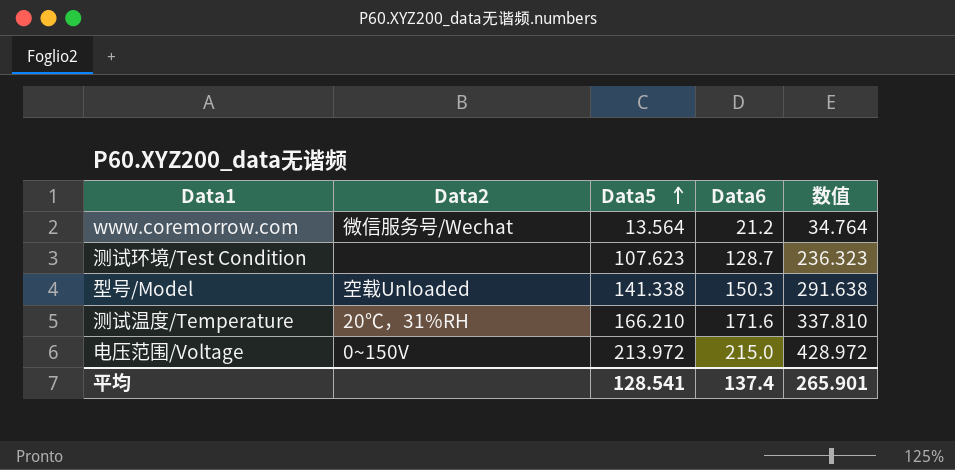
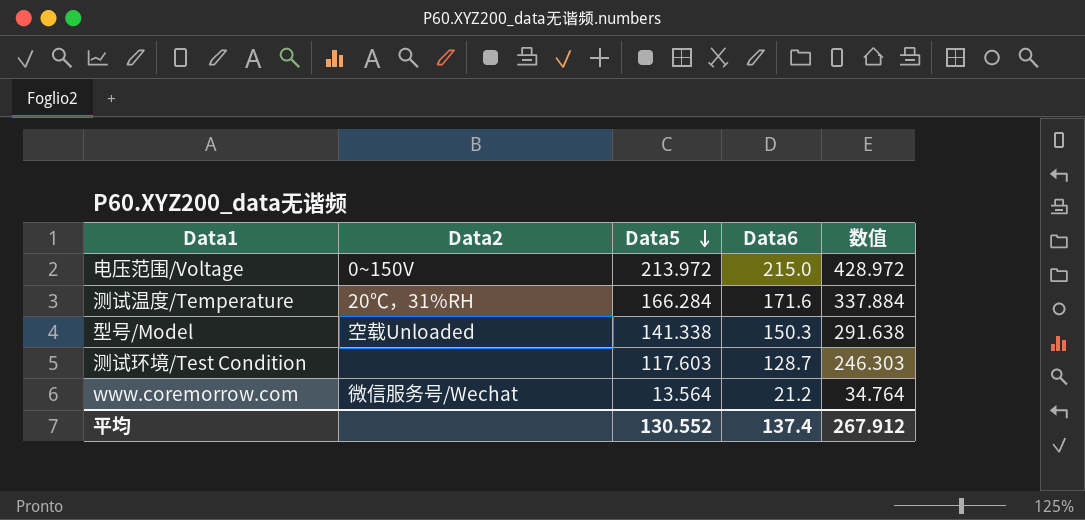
row order: Data5 ascending -> Data5 descending
测试温度/Temperature | Data5: 166.210 -> 166.284
测试温度/Temperature | 数值: 337.810 -> 337.884
测试环境/Test Condition | Data5: 107.623 -> 117.603
测试环境/Test Condition | 数值: 236.323 -> 246.303
平均 | Data5: 128.541 -> 130.552
平均 | 数值: 265.901 -> 267.912

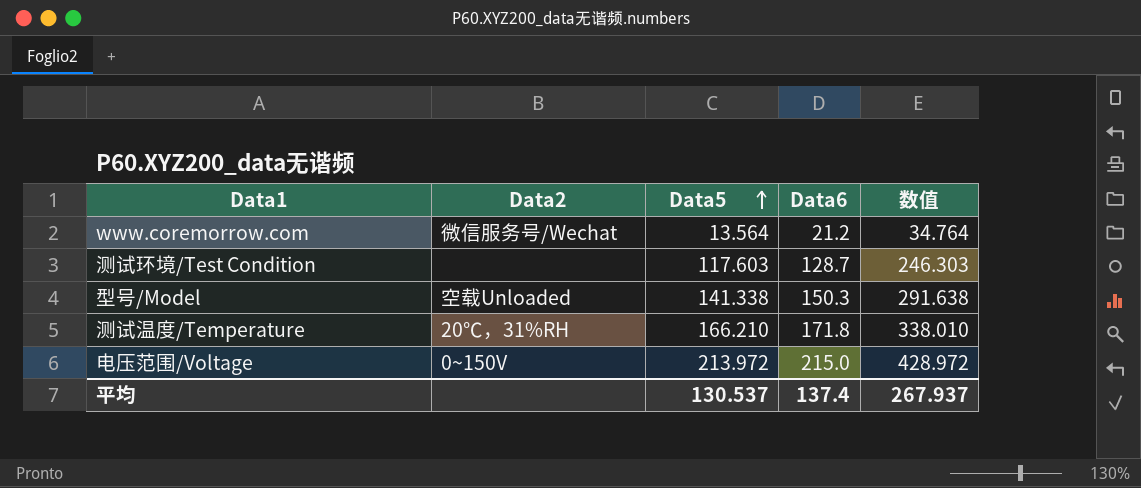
row order: Data5 descending -> Data5 ascending
测试温度/Temperature | Data5: 166.284 -> 166.210
测试温度/Temperature | Data6: 171.6 -> 171.8
测试温度/Temperature | 数值: 337.884 -> 338.010
平均 | Data5: 130.552 -> 130.537
平均 | 数值: 267.912 -> 267.937

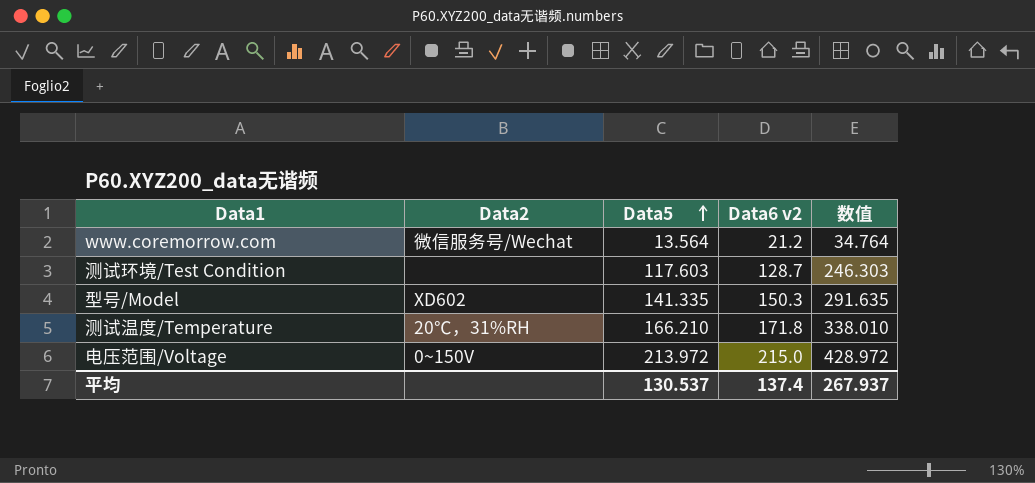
column name: Data6 -> Data6 v2
型号/Model | Data2: 空载Unloaded -> XD602
型号/Model | Data5: 141.338 -> 141.335
型号/Model | 数值: 291.638 -> 291.635

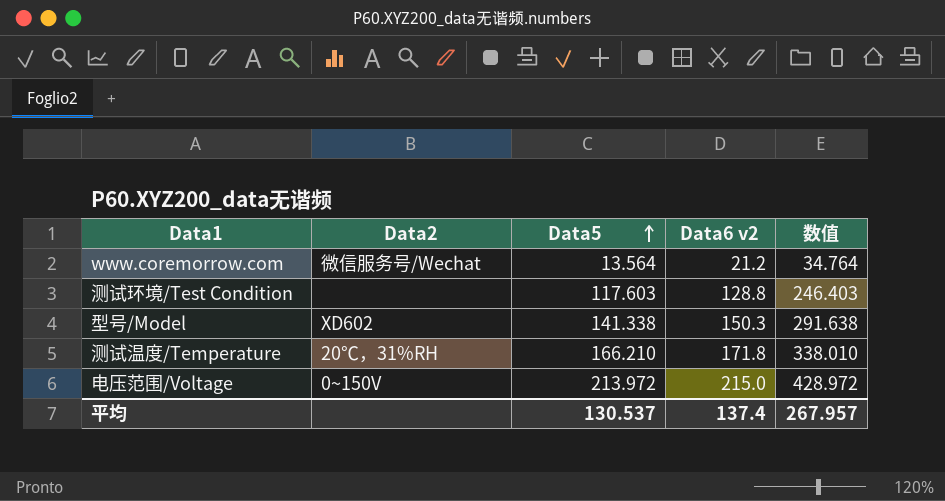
测试环境/Test Condition | Data6 v2: 128.7 -> 128.8
测试环境/Test Condition | 数值: 246.303 -> 246.403
型号/Model | Data5: 141.335 -> 141.338
型号/Model | 数值: 291.635 -> 291.638
平均 | 数值: 267.937 -> 267.957

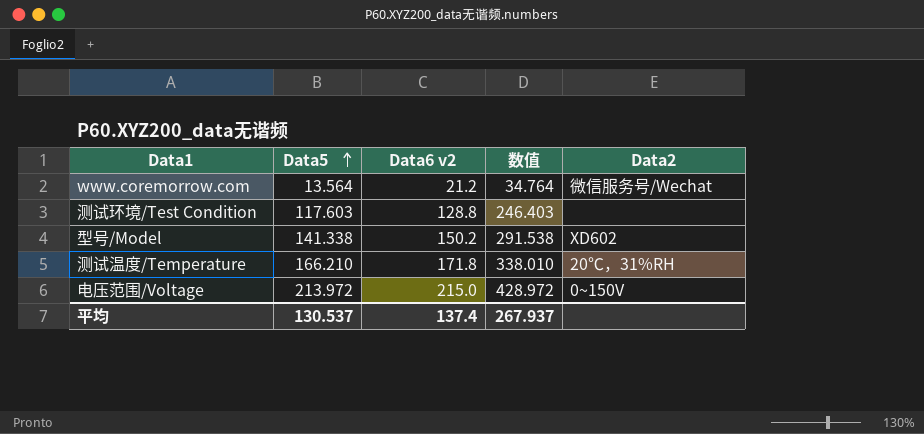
column Data2 | position: 2 -> 5
型号/Model | Data6 v2: 150.3 -> 150.2
型号/Model | 数值: 291.638 -> 291.538
平均 | 数值: 267.957 -> 267.937

